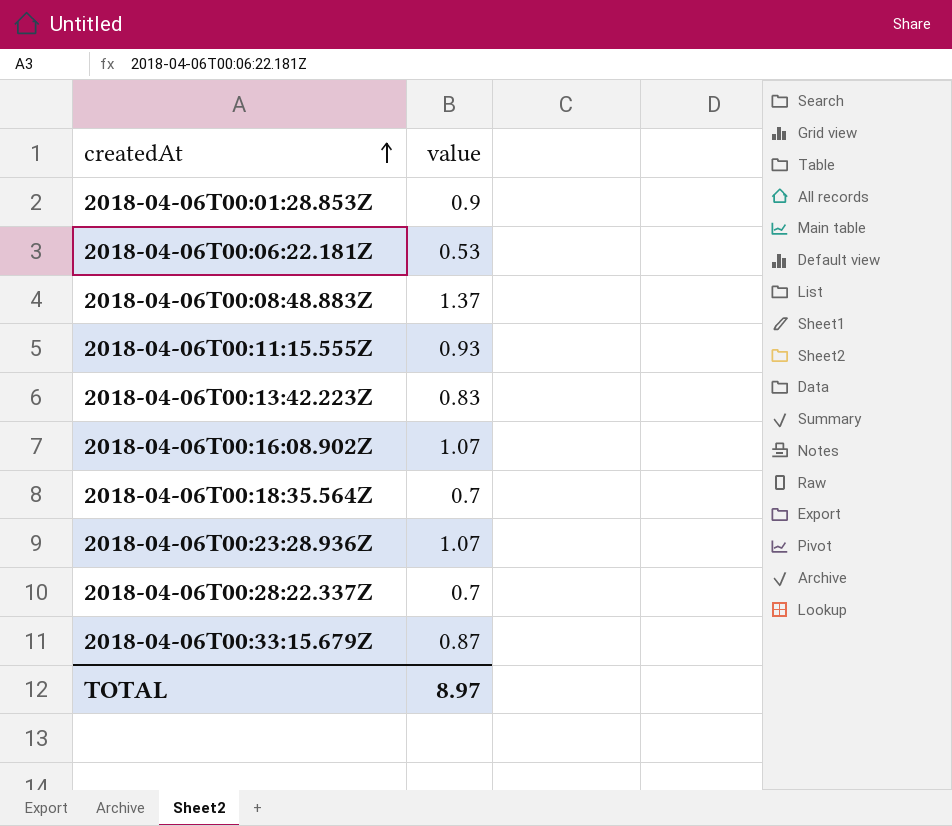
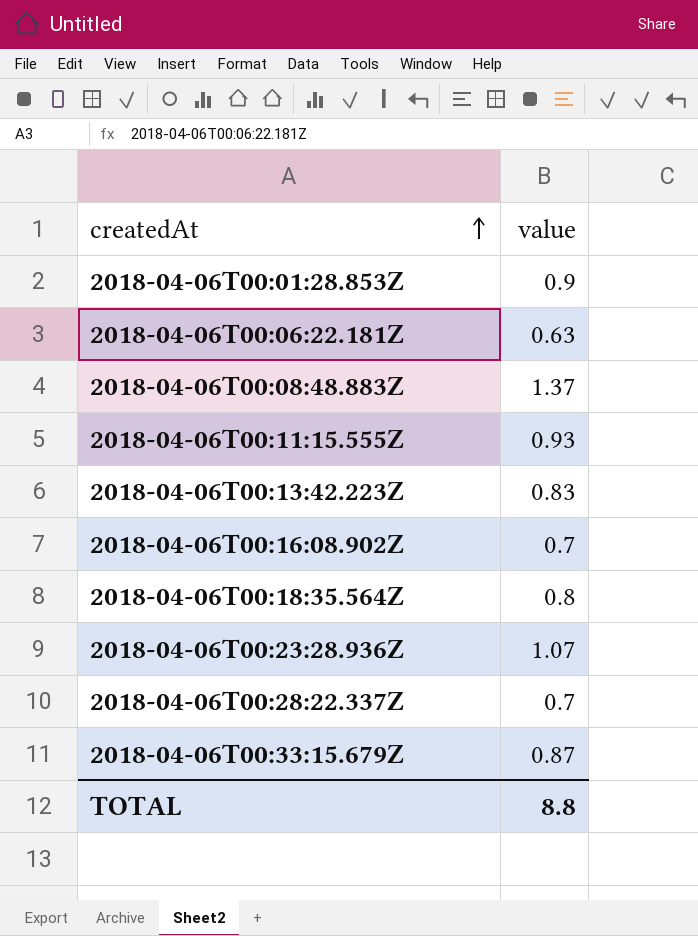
2018-04-06T00:06:22.181Z | value: 0.53 -> 0.63
2018-04-06T00:16:08.902Z | value: 1.07 -> 0.7
2018-04-06T00:18:35.564Z | value: 0.7 -> 0.8
TOTAL | value: 8.97 -> 8.8

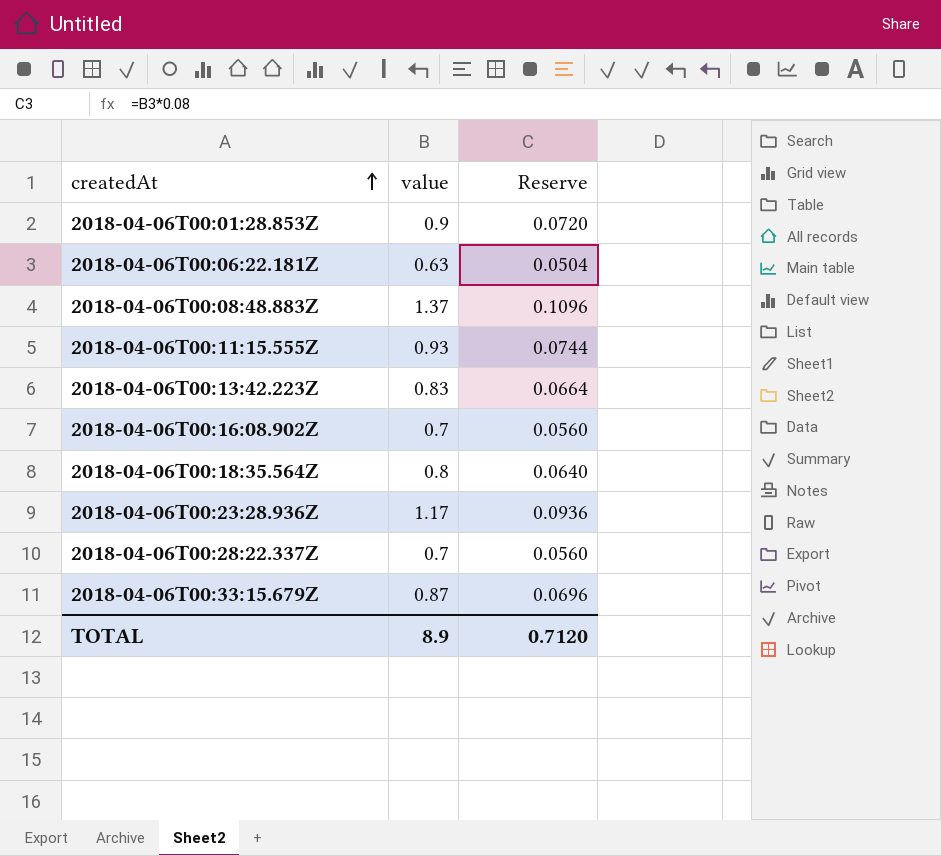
column Reserve | formula: none -> [value] * 0.08
2018-04-06T00:23:28.936Z | value: 1.07 -> 1.17
TOTAL | value: 8.8 -> 8.9

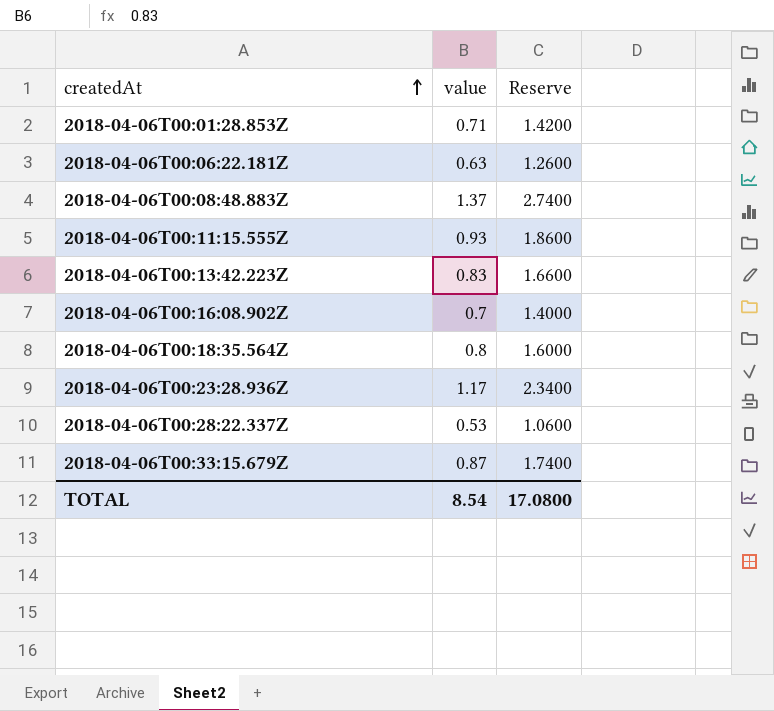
column Reserve | formula: [value] * 0.08 -> [value] * 2
2018-04-06T00:01:28.853Z | value: 0.9 -> 0.71
2018-04-06T00:28:22.337Z | value: 0.7 -> 0.53
TOTAL | value: 8.9 -> 8.54
TOTAL | Reserve: 0.7120 -> 17.0800

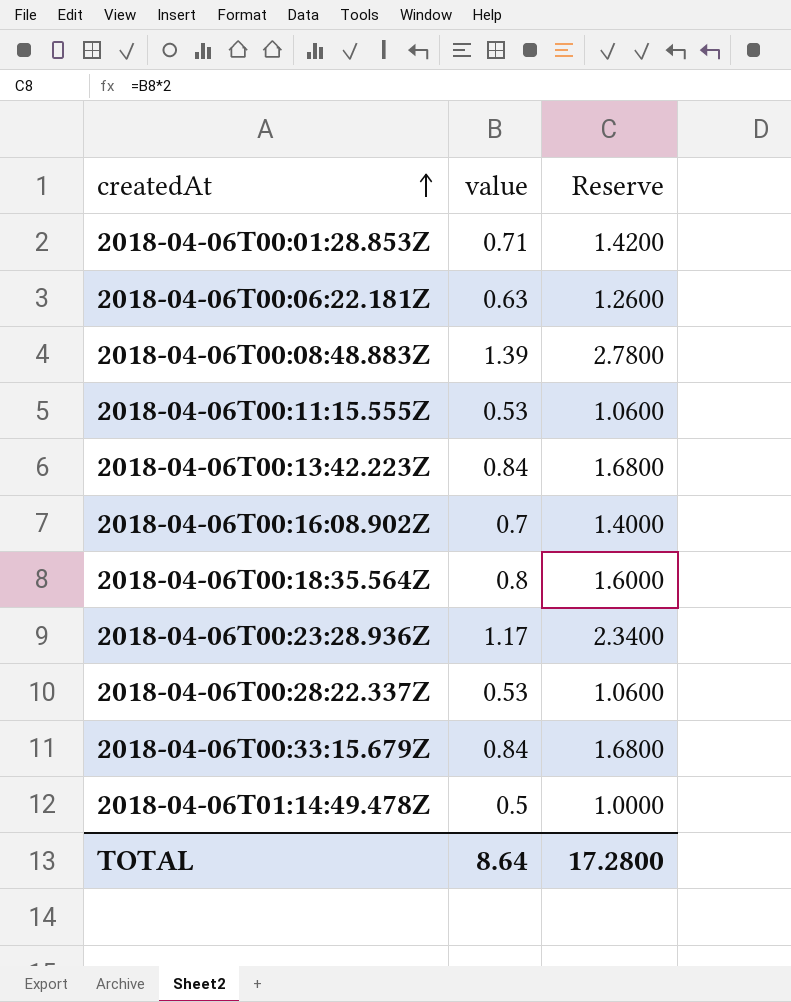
2018-04-06T00:08:48.883Z | value: 1.37 -> 1.39
2018-04-06T00:08:48.883Z | Reserve: 2.7400 -> 2.7800
2018-04-06T00:11:15.555Z | value: 0.93 -> 0.53
2018-04-06T00:11:15.555Z | Reserve: 1.8600 -> 1.0600
2018-04-06T00:13:42.223Z | value: 0.83 -> 0.84
2018-04-06T00:13:42.223Z | Reserve: 1.6600 -> 1.6800
2018-04-06T00:33:15.679Z | value: 0.87 -> 0.84
2018-04-06T00:33:15.679Z | Reserve: 1.7400 -> 1.6800
row 2018-04-06T01:14:49.478Z: none -> 0.5 | 1.0000
TOTAL | value: 8.54 -> 8.64
TOTAL | Reserve: 17.0800 -> 17.2800

